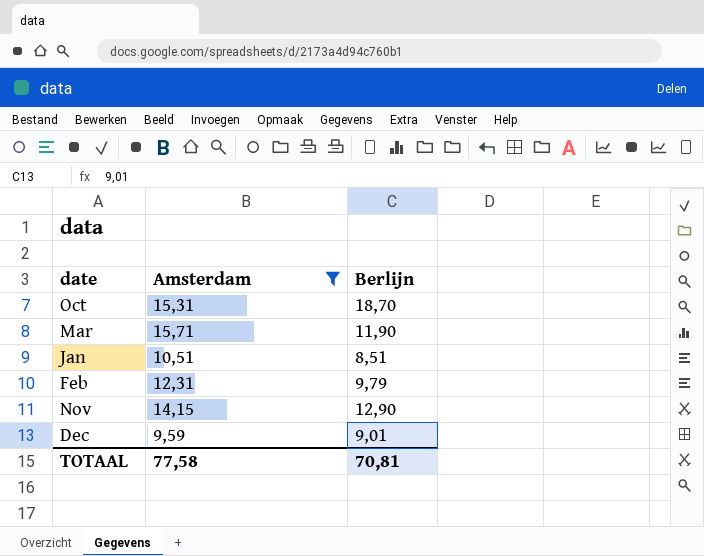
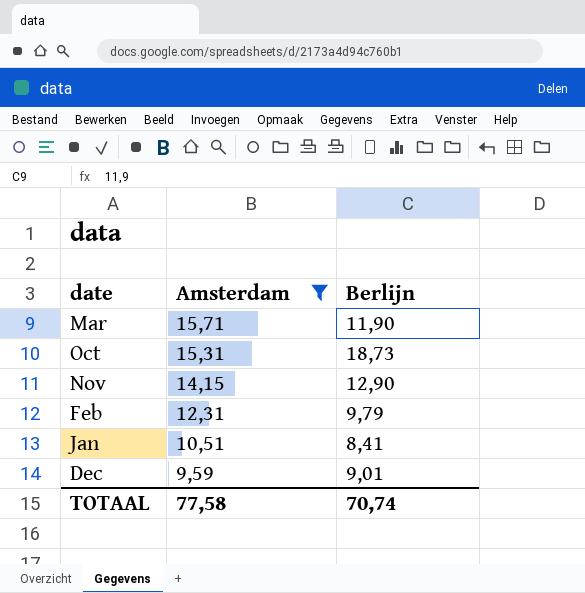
row order: none -> Amsterdam descending
Oct | Berlijn: 18,70 -> 18,73
Jan | Berlijn: 8,51 -> 8,41
TOTAAL | Berlijn: 70,81 -> 70,74

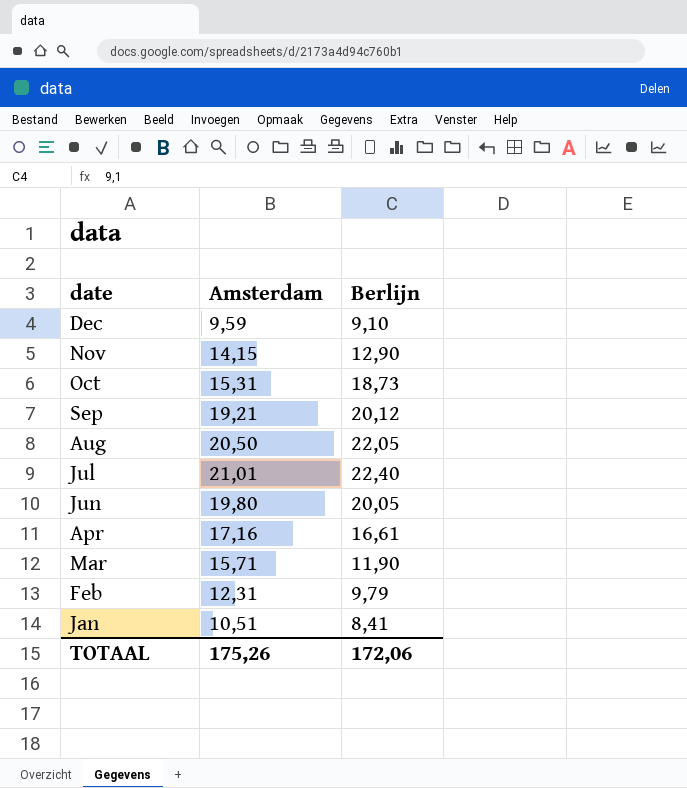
filter: Amsterdam <= 15,71 -> none
row order: Amsterdam descending -> date descending
Dec | Berlijn: 9,01 -> 9,10
TOTAAL | Amsterdam: 77,58 -> 175,26
TOTAAL | Berlijn: 70,74 -> 172,06

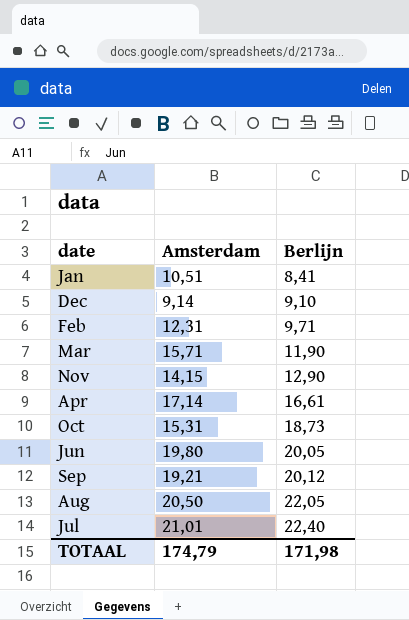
row order: date descending -> Berlijn ascending
Dec | Amsterdam: 9,59 -> 9,14
Feb | Berlijn: 9,79 -> 9,71
Apr | Amsterdam: 17,16 -> 17,14
TOTAAL | Amsterdam: 175,26 -> 174,79
TOTAAL | Berlijn: 172,06 -> 171,98

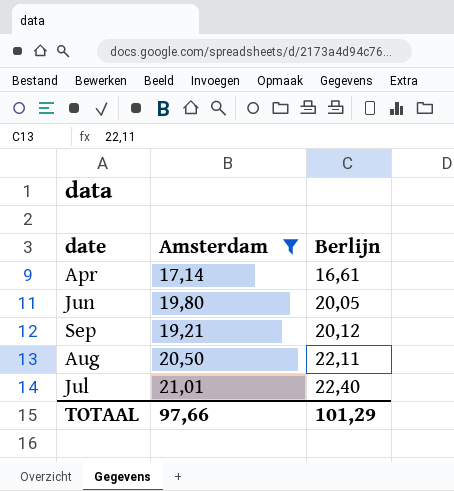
filter: none -> Amsterdam >= 17,14
Aug | Berlijn: 22,05 -> 22,11
TOTAAL | Amsterdam: 174,79 -> 97,66
TOTAAL | Berlijn: 171,98 -> 101,29

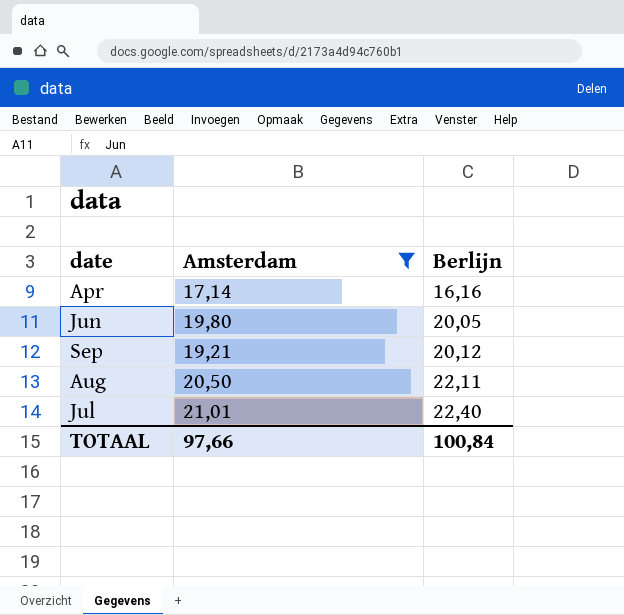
Apr | Berlijn: 16,61 -> 16,16
TOTAAL | Berlijn: 101,29 -> 100,84

